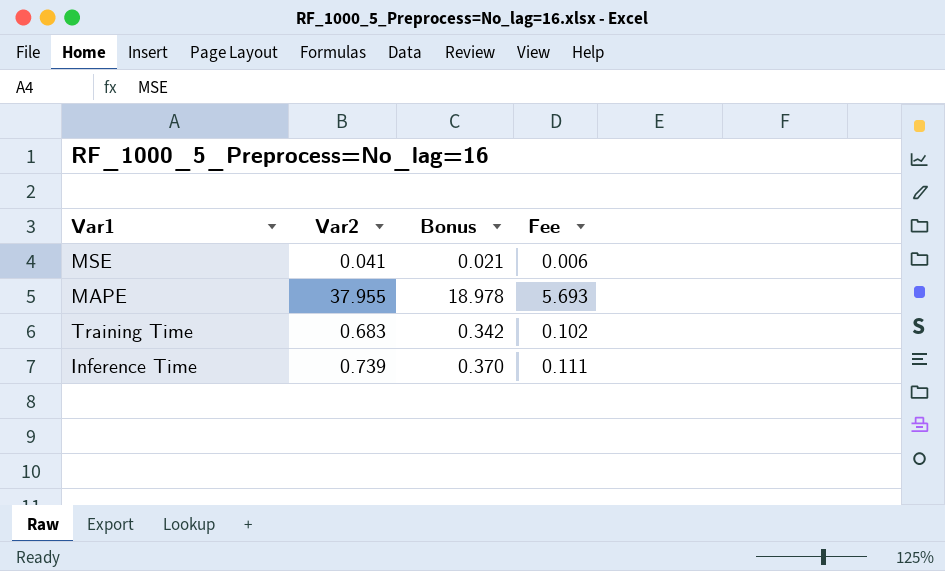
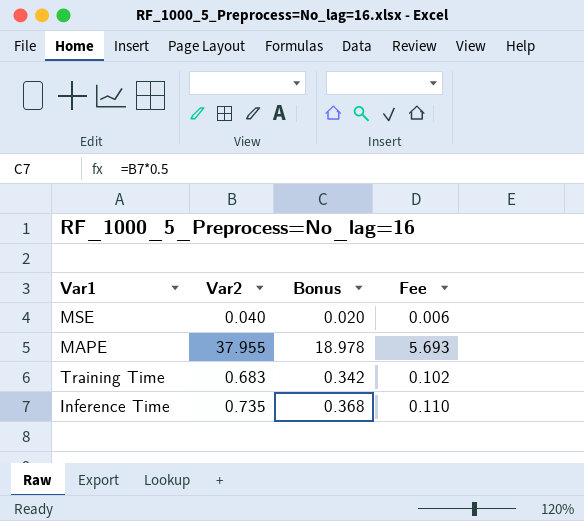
MSE | Var2: 0.041 -> 0.040
MSE | Bonus: 0.021 -> 0.020
Inference Time | Var2: 0.739 -> 0.735
Inference Time | Bonus: 0.370 -> 0.368
Inference Time | Fee: 0.111 -> 0.110

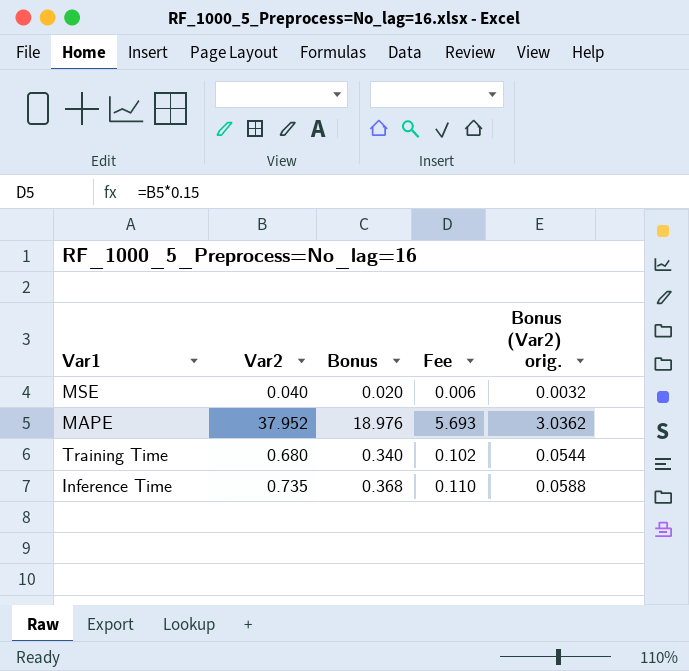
column Bonus (Var2) orig. | formula: none -> [Var2] * 0.08
MAPE | Var2: 37.955 -> 37.952
MAPE | Bonus: 18.978 -> 18.976
Training Time | Var2: 0.683 -> 0.680
Training Time | Bonus: 0.342 -> 0.340

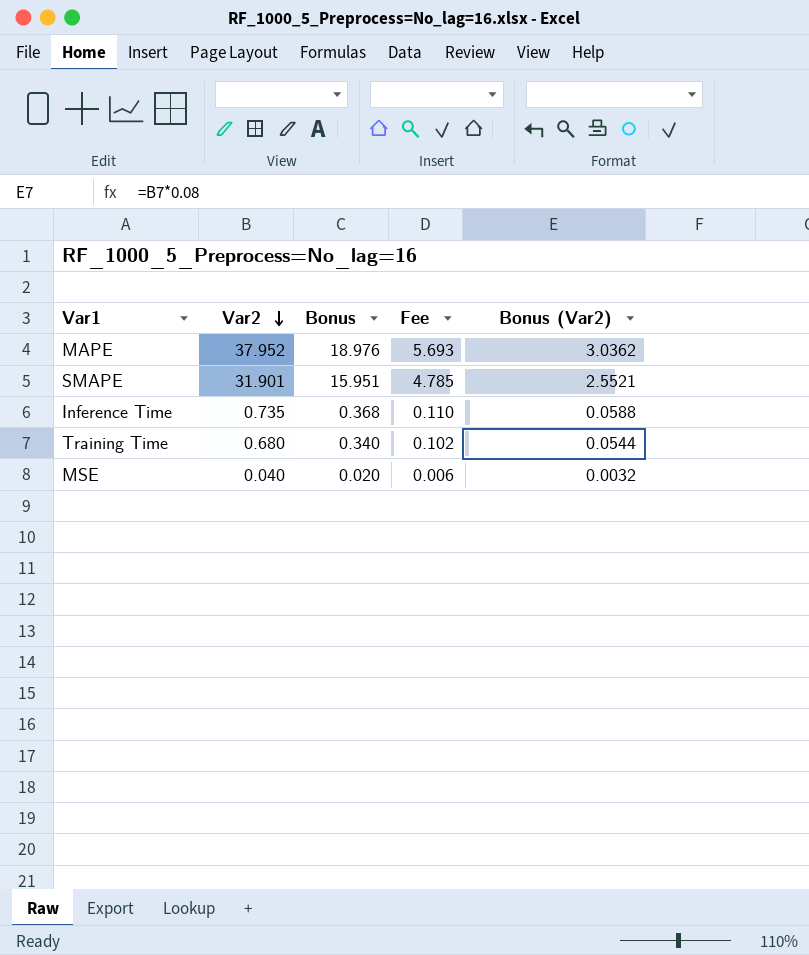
row order: none -> Var2 descending
column name: Bonus (Var2) orig. -> Bonus (Var2)
row SMAPE: none -> 31.901 | 15.951 | 4.785 | 2.5521

